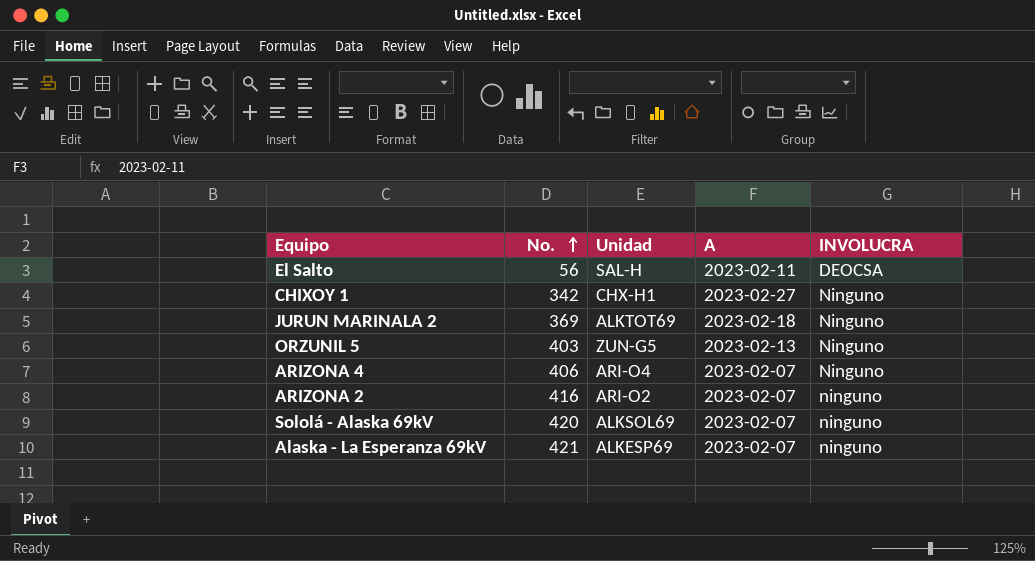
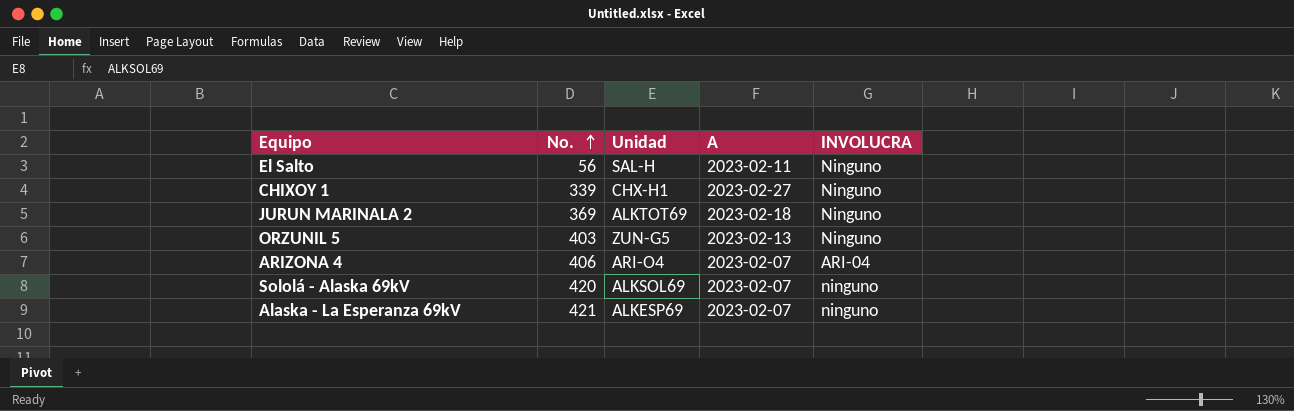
row ARIZONA 2: 416 | ARI-O2 | 2023-02-07 | ninguno -> none
El Salto | INVOLUCRA: DEOCSA -> Ninguno
CHIXOY 1 | No.: 342 -> 339
ARIZONA 4 | INVOLUCRA: Ninguno -> ARI-04

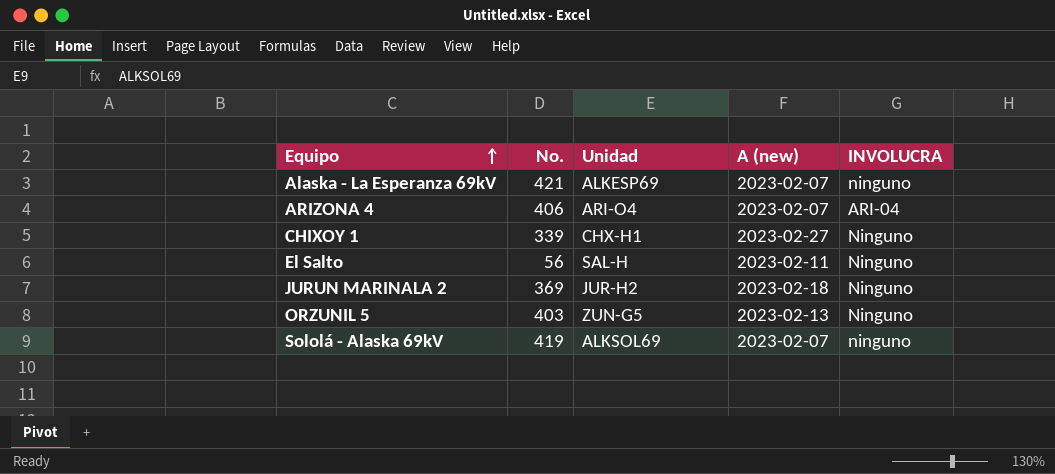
row order: No. ascending -> Equipo ascending
column name: A -> A (new)
JURUN MARINALA 2 | Unidad: ALKTOT69 -> JUR-H2
Sololá - Alaska 69kV | No.: 420 -> 419

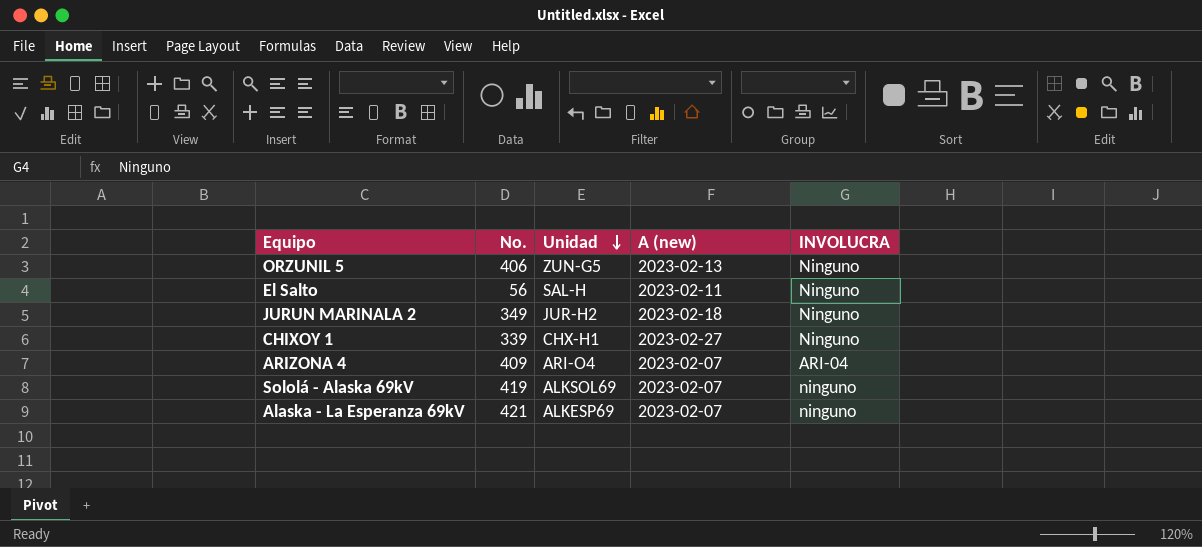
row order: Equipo ascending -> Unidad descending
ORZUNIL 5 | No.: 403 -> 406
JURUN MARINALA 2 | No.: 369 -> 349
ARIZONA 4 | No.: 406 -> 409

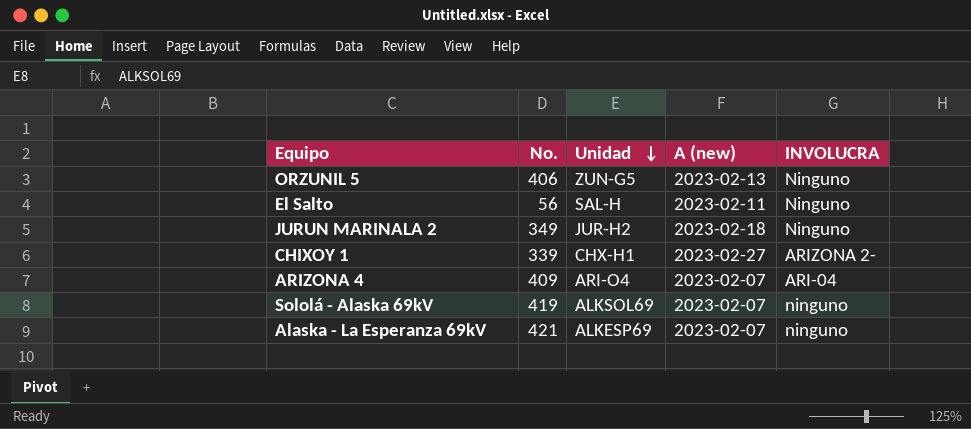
CHIXOY 1 | INVOLUCRA: Ninguno -> ARIZONA 2-

